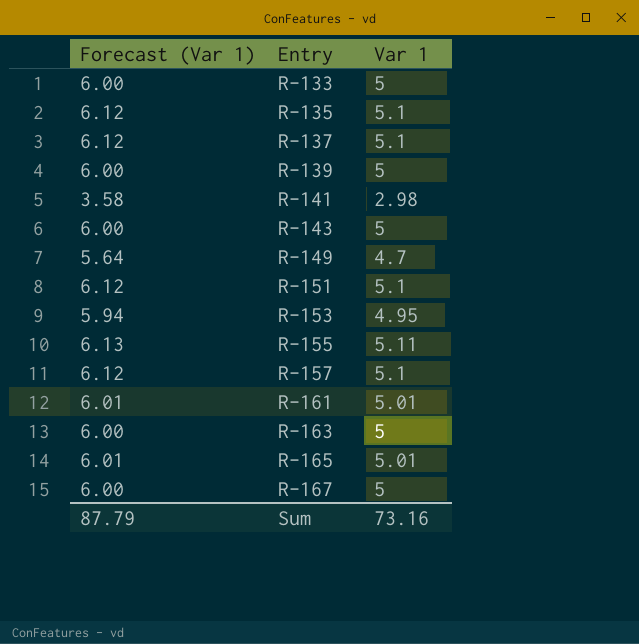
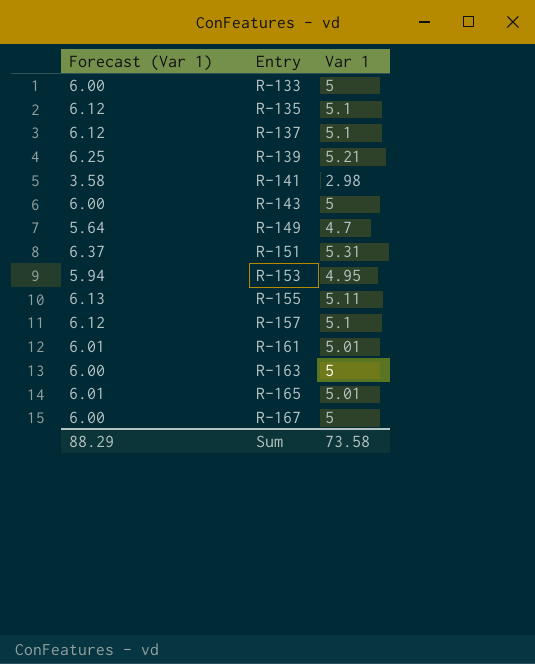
R-139 | Forecast (Var 1): 6.00 -> 6.25
R-139 | Var 1: 5 -> 5.21
R-151 | Forecast (Var 1): 6.12 -> 6.37
R-151 | Var 1: 5.1 -> 5.31
Sum | Forecast (Var 1): 87.79 -> 88.29
Sum | Var 1: 73.16 -> 73.58

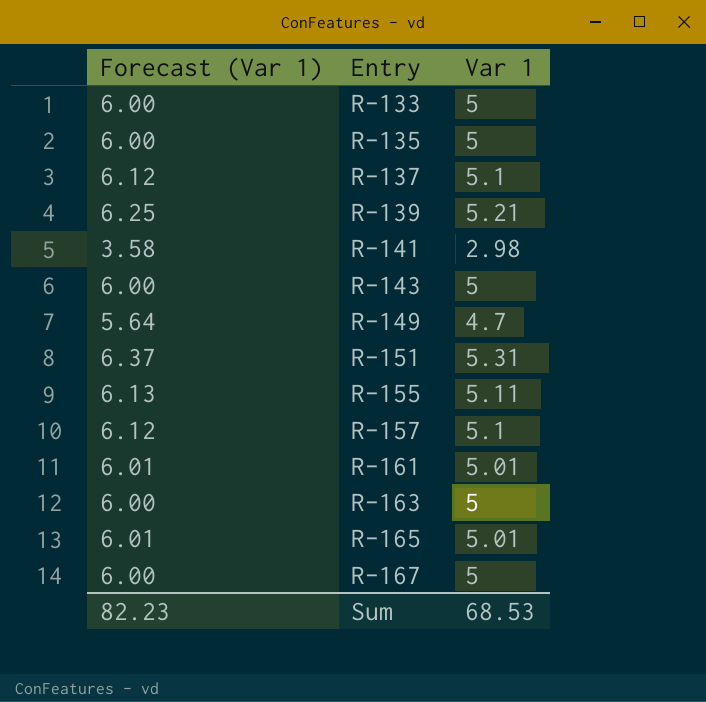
row R-153: 5.94 | 4.95 -> none
R-135 | Forecast (Var 1): 6.12 -> 6.00
R-135 | Var 1: 5.1 -> 5
Sum | Forecast (Var 1): 88.29 -> 82.23
Sum | Var 1: 73.58 -> 68.53

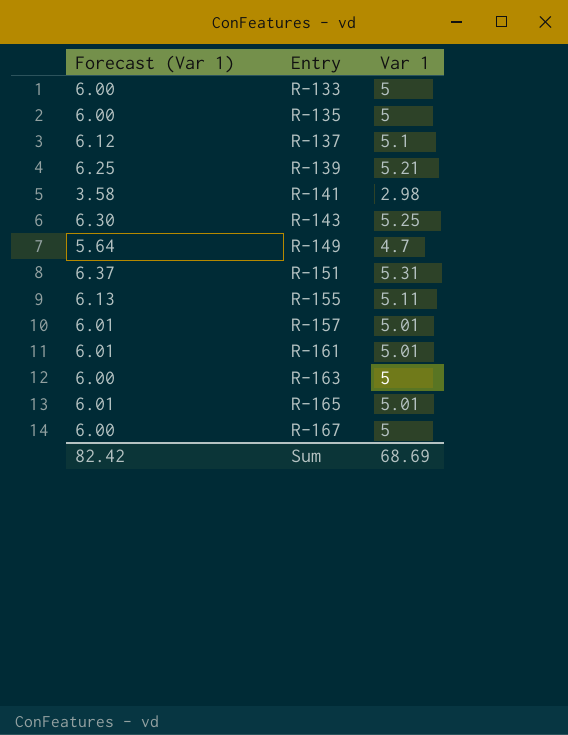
R-143 | Forecast (Var 1): 6.00 -> 6.30
R-143 | Var 1: 5 -> 5.25
R-157 | Forecast (Var 1): 6.12 -> 6.01
R-157 | Var 1: 5.1 -> 5.01
Sum | Forecast (Var 1): 82.23 -> 82.42
Sum | Var 1: 68.53 -> 68.69

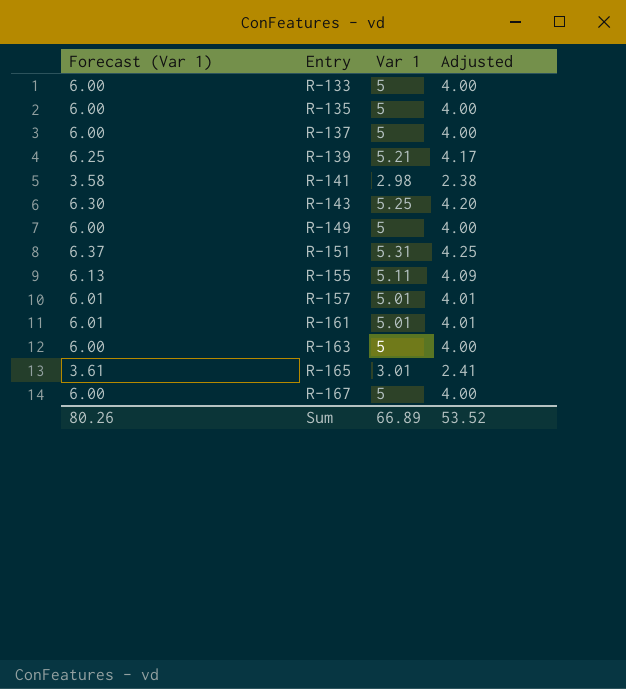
column Adjusted | formula: none -> [Var 1] * 0.8
R-137 | Forecast (Var 1): 6.12 -> 6.00
R-137 | Var 1: 5.1 -> 5
R-149 | Forecast (Var 1): 5.64 -> 6.00
R-149 | Var 1: 4.7 -> 5
R-165 | Forecast (Var 1): 6.01 -> 3.61
R-165 | Var 1: 5.01 -> 3.01
Sum | Forecast (Var 1): 82.42 -> 80.26
Sum | Var 1: 68.69 -> 66.89

